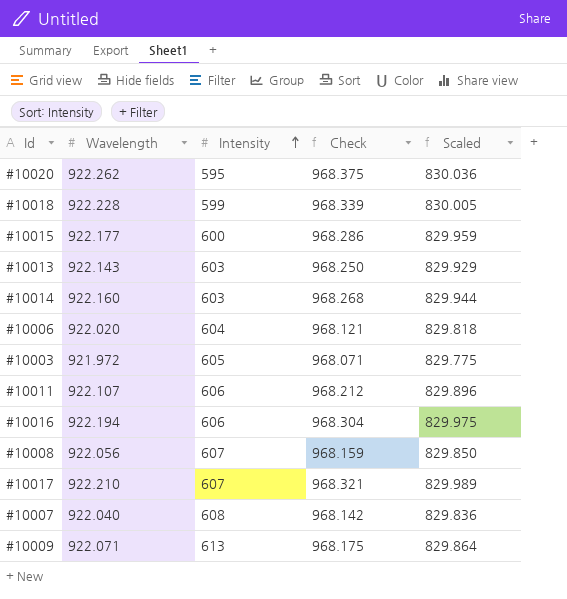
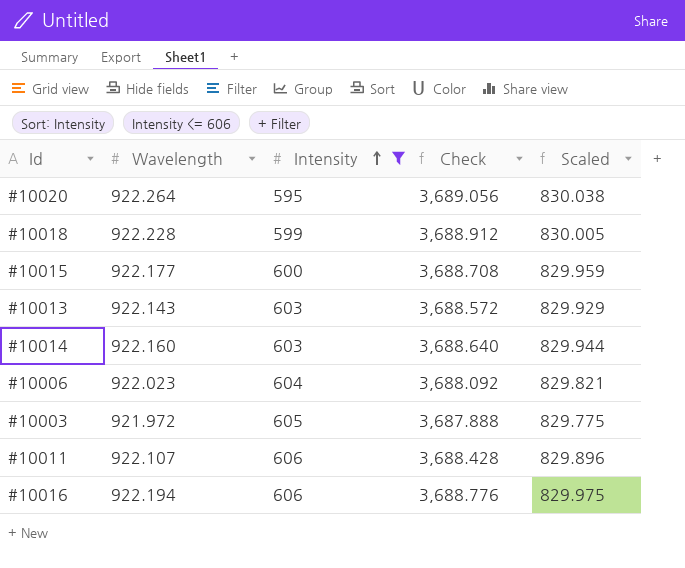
filter: none -> Intensity <= 606
column Check | formula: [Wavelength] * 1.05 -> [Wavelength] * 4
#10020 | Wavelength: 922.262 -> 922.264
#10020 | Scaled: 830.036 -> 830.038
#10006 | Wavelength: 922.020 -> 922.023
#10006 | Scaled: 829.818 -> 829.821

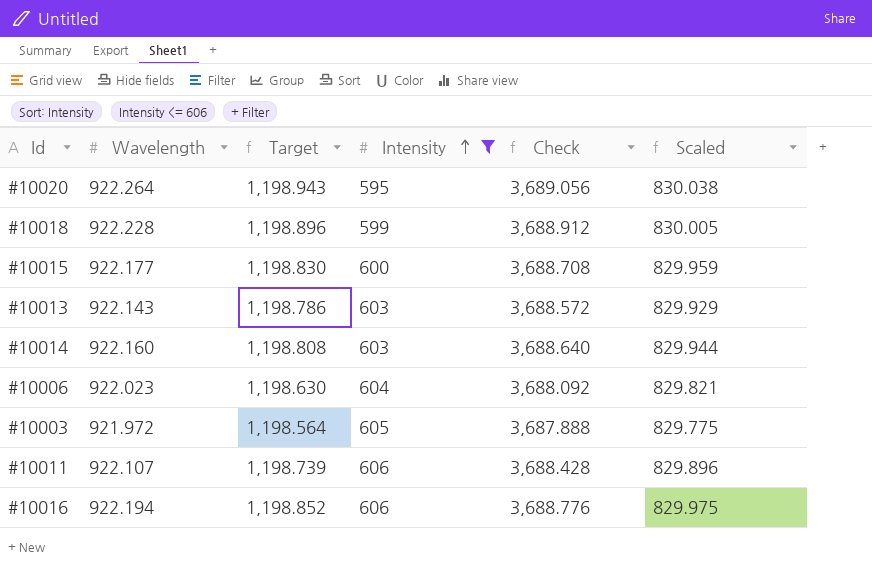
column Target | formula: none -> [Wavelength] * 1.3

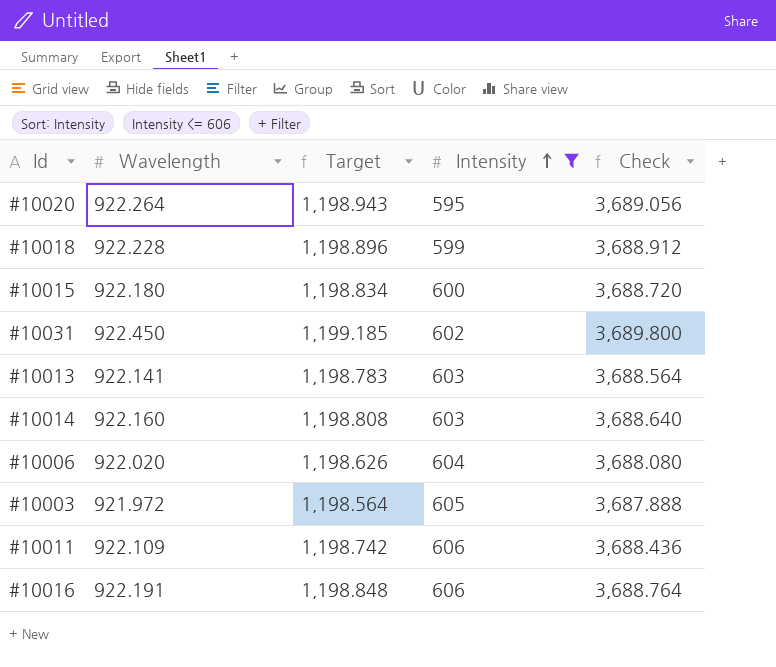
column Scaled | formula: [Wavelength] * 0.9 -> none
#10015 | Wavelength: 922.177 -> 922.180
#10015 | Target: 1,198.830 -> 1,198.834
#10015 | Check: 3,688.708 -> 3,688.720
row #10031: none -> 922.450 | 1,199.185 | 602 | 3,689.800
#10013 | Wavelength: 922.143 -> 922.141
#10013 | Target: 1,198.786 -> 1,198.783
#10013 | Check: 3,688.572 -> 3,688.564
#10006 | Wavelength: 922.023 -> 922.020
#10006 | Target: 1,198.630 -> 1,198.626
#10006 | Check: 3,688.092 -> 3,688.080
#10011 | Wavelength: 922.107 -> 922.109
#10011 | Target: 1,198.739 -> 1,198.742
#10011 | Check: 3,688.428 -> 3,688.436
#10016 | Wavelength: 922.194 -> 922.191
#10016 | Target: 1,198.852 -> 1,198.848
#10016 | Check: 3,688.776 -> 3,688.764

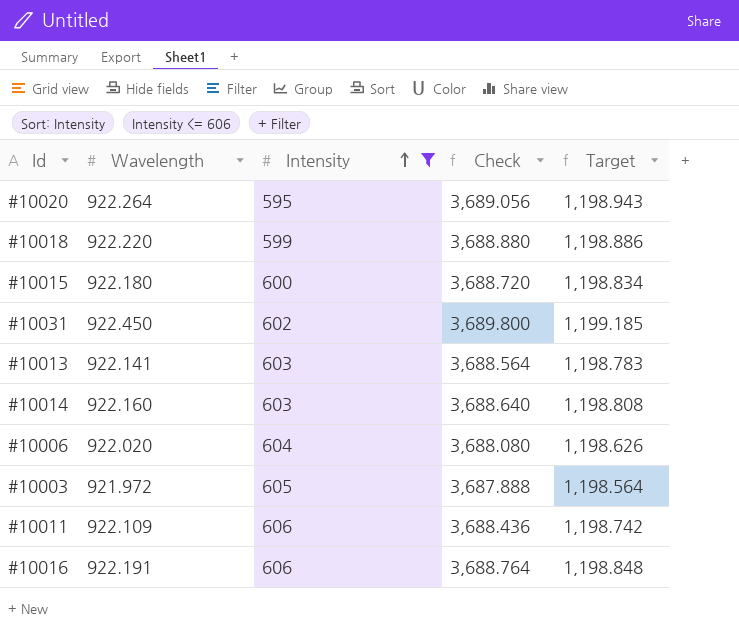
column Target | position: 3 -> 5
#10018 | Wavelength: 922.228 -> 922.220
#10018 | Check: 3,688.912 -> 3,688.880
#10018 | Target: 1,198.896 -> 1,198.886

